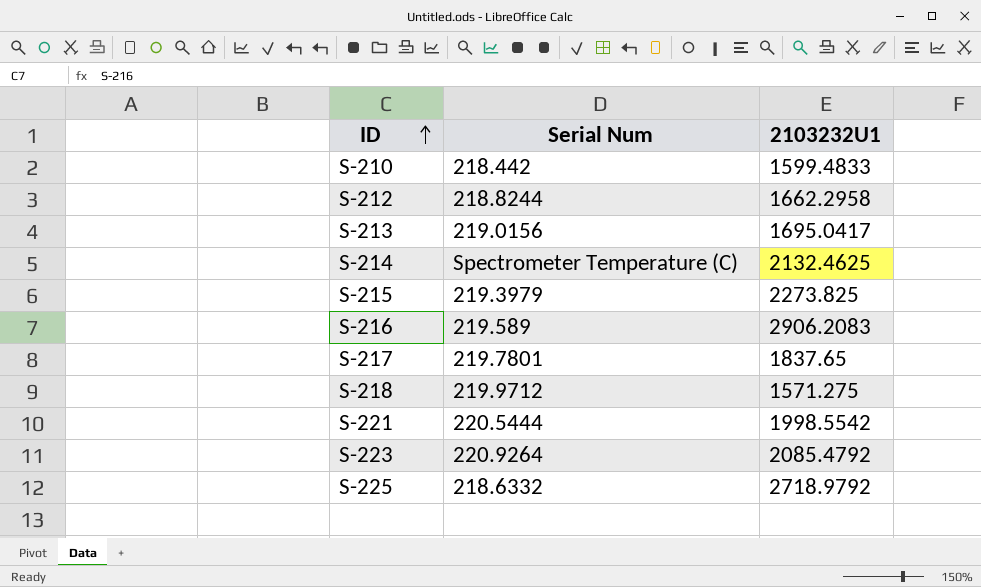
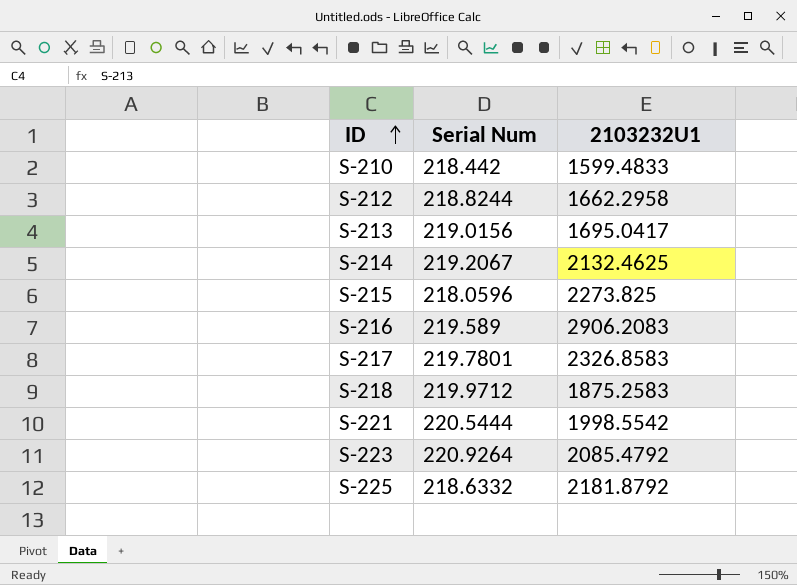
S-214 | Serial Num: Spectrometer Temperature (C) -> 219.2067
S-215 | Serial Num: 219.3979 -> 218.0596
S-217 | 2103232U1: 1837.65 -> 2326.8583
S-218 | 2103232U1: 1571.275 -> 1875.2583
S-225 | 2103232U1: 2718.9792 -> 2181.8792

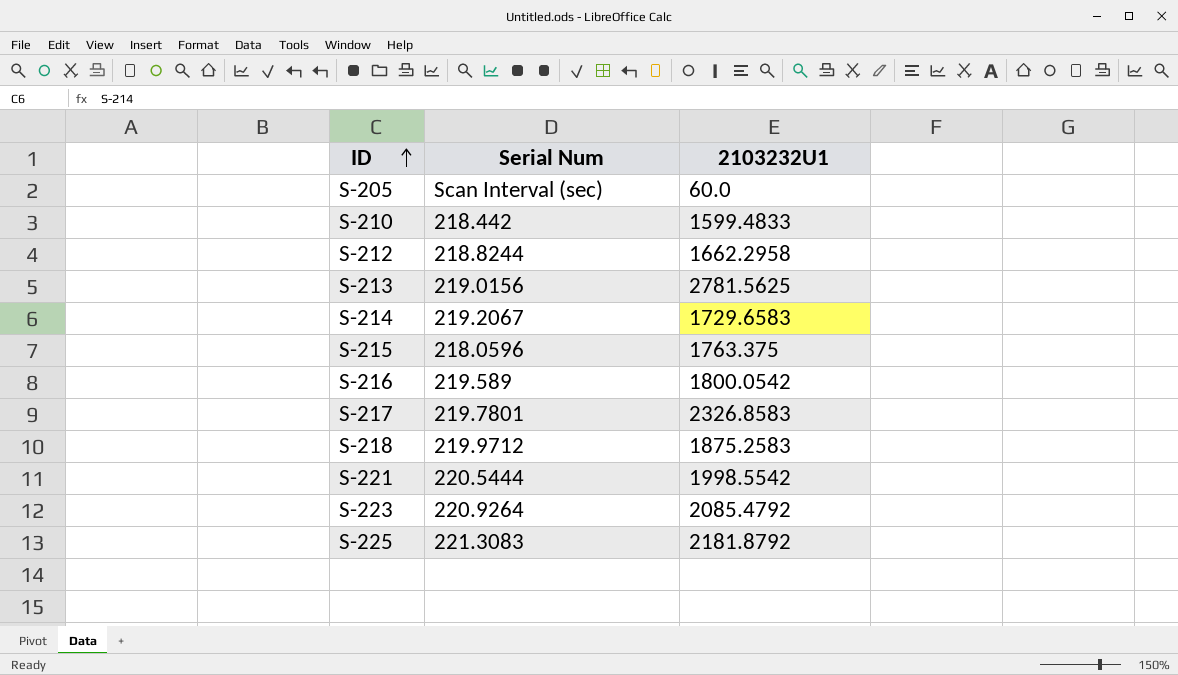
row S-205: none -> Scan Interval (sec) | 60.0
S-213 | 2103232U1: 1695.0417 -> 2781.5625
S-214 | 2103232U1: 2132.4625 -> 1729.6583
S-215 | 2103232U1: 2273.825 -> 1763.375
S-216 | 2103232U1: 2906.2083 -> 1800.0542
S-225 | Serial Num: 218.6332 -> 221.3083

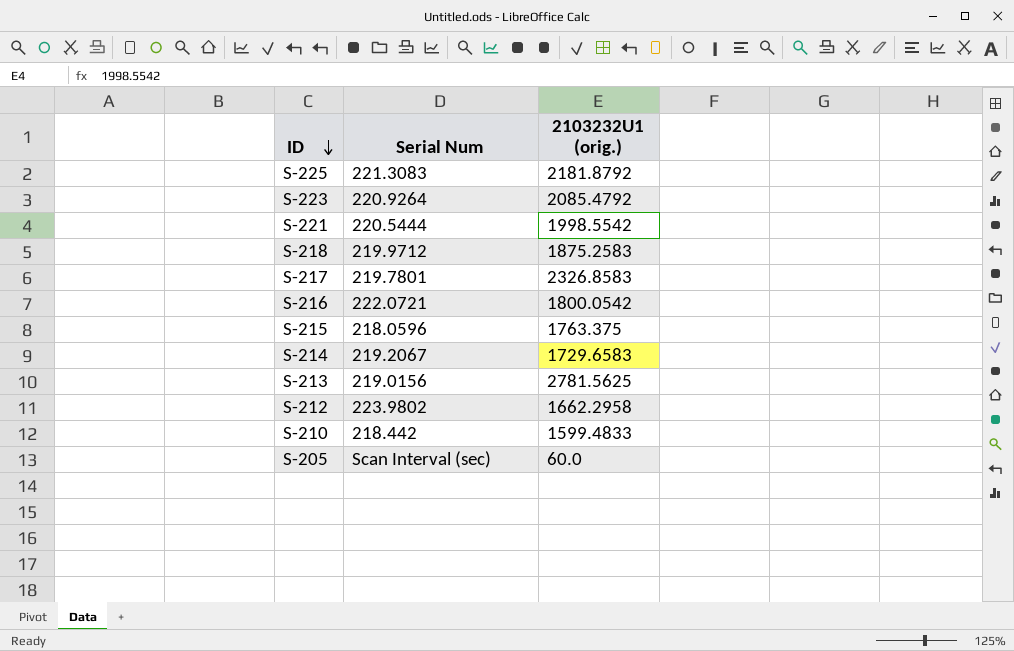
row order: ID ascending -> ID descending
column name: 2103232U1 -> 2103232U1 (orig.)
S-216 | Serial Num: 219.589 -> 222.0721
S-212 | Serial Num: 218.8244 -> 223.9802

